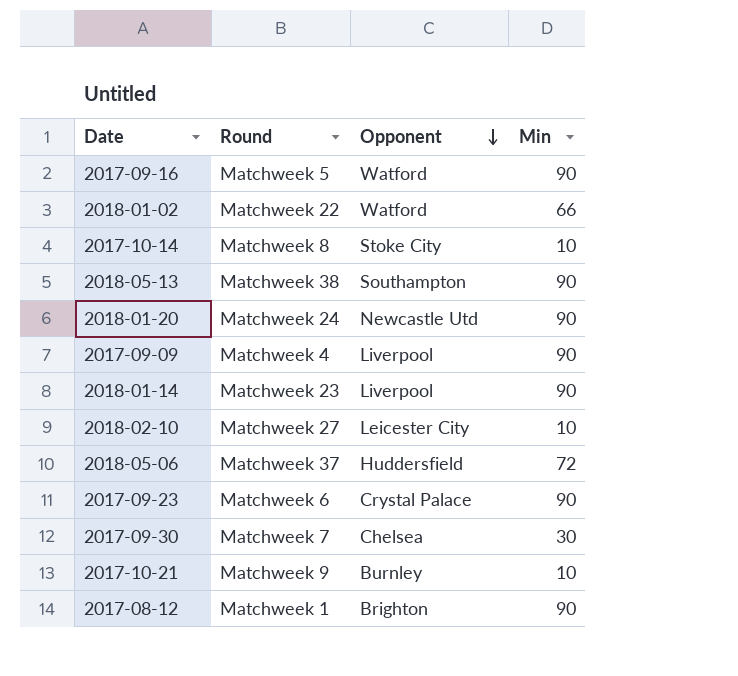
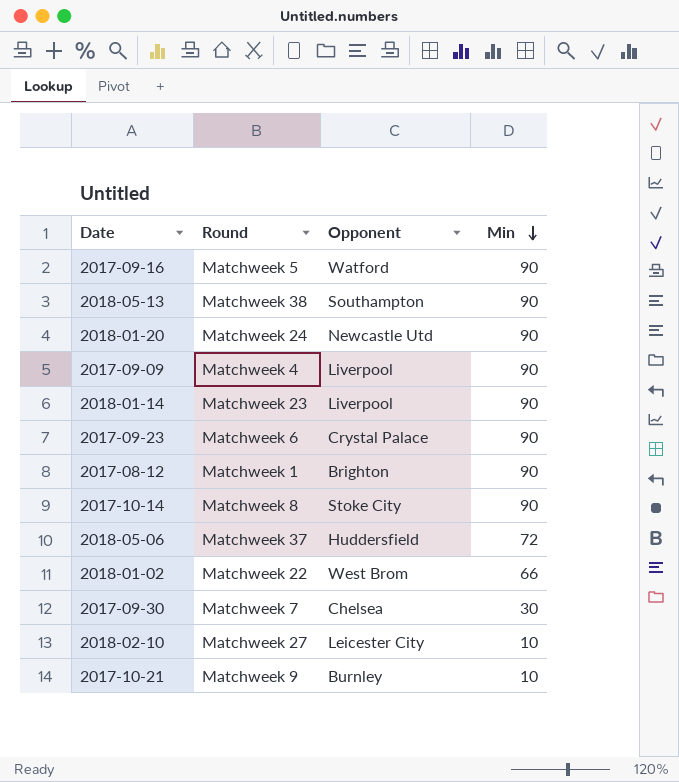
row order: Opponent descending -> Min descending
2017-10-14 | Min: 10 -> 90
2018-01-02 | Opponent: Watford -> West Brom

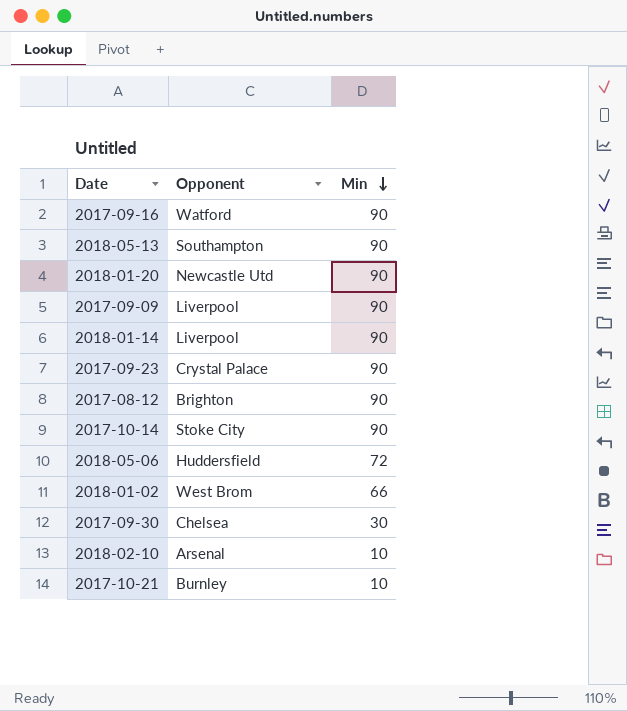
column Round | position: 2 -> none
2018-02-10 | Opponent: Leicester City -> Arsenal

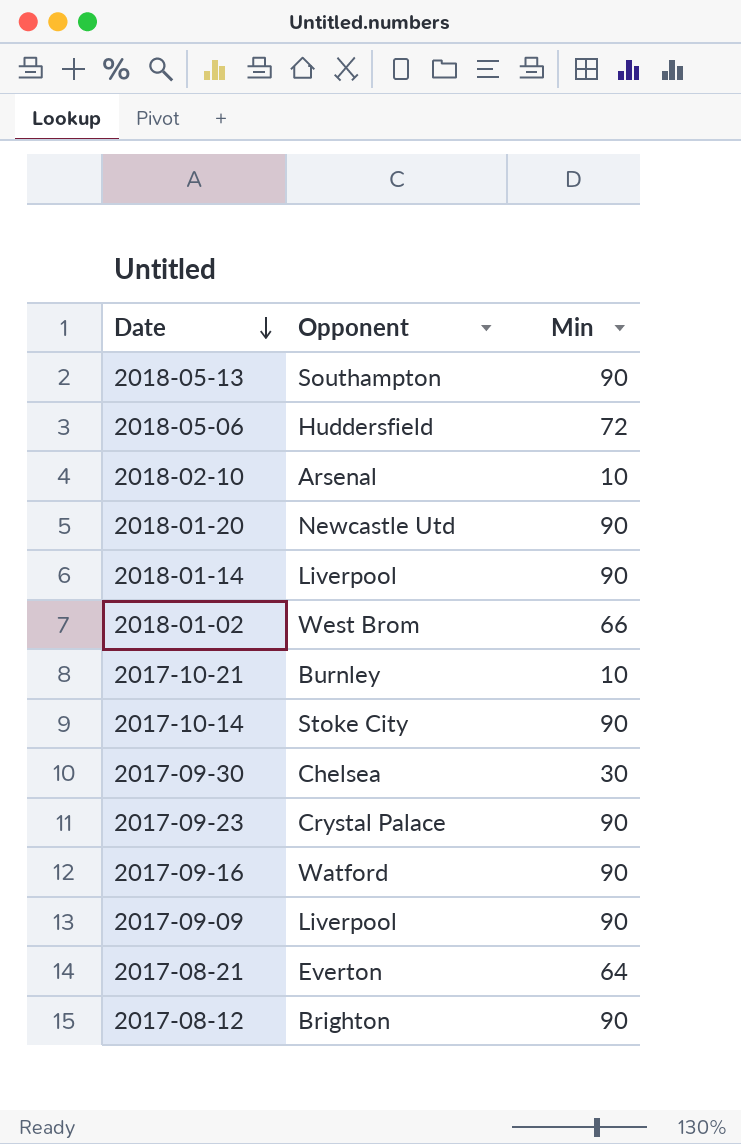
row order: Min descending -> Date descending
row 2017-08-21: none -> Everton | 64

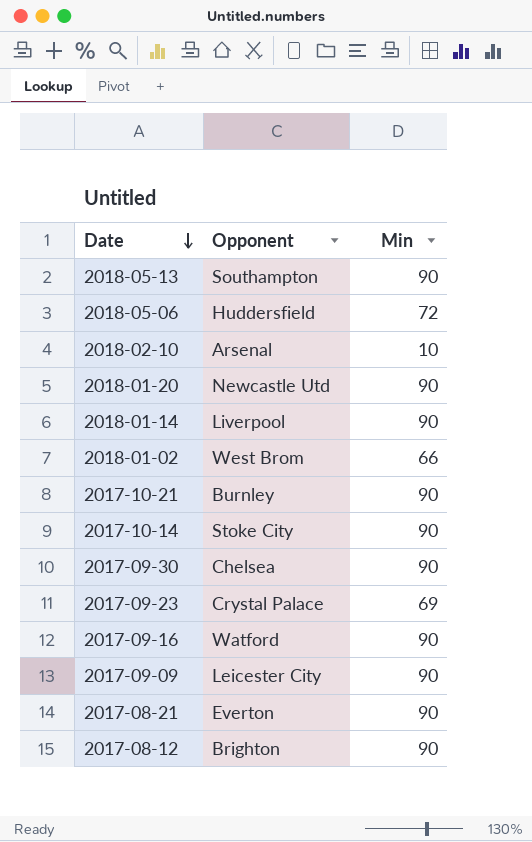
2017-10-21 | Min: 10 -> 90
2017-09-30 | Min: 30 -> 90
2017-09-23 | Min: 90 -> 69
2017-09-09 | Opponent: Liverpool -> Leicester City
2017-08-21 | Min: 64 -> 90

